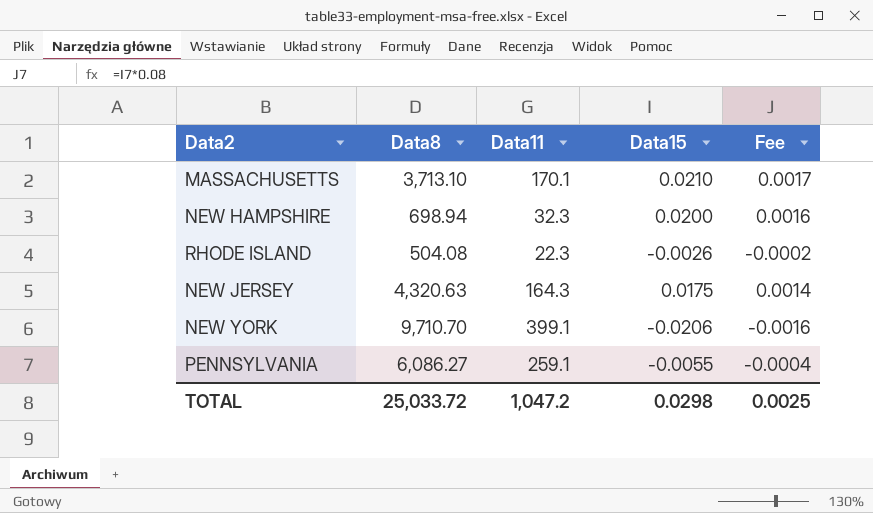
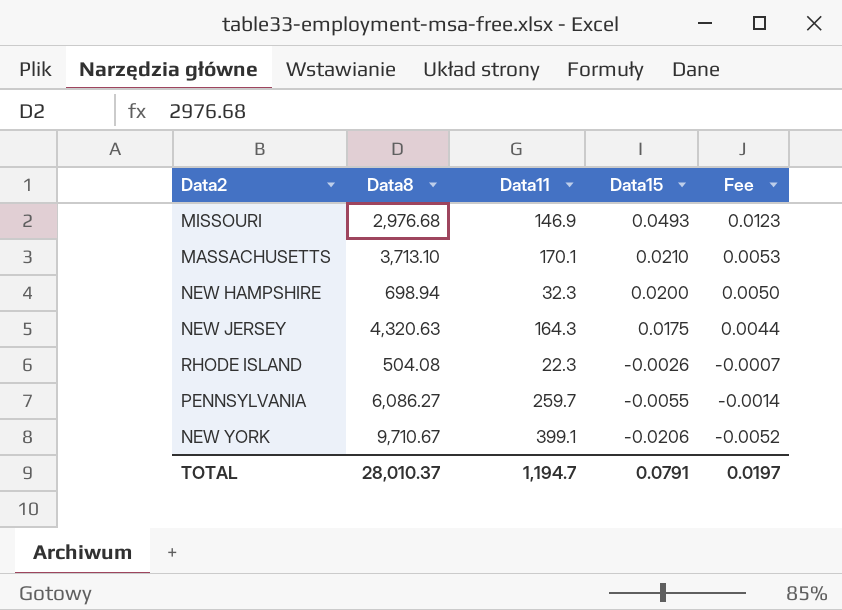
row order: none -> Data15 descending
column Fee | formula: [Data15] * 0.08 -> [Data15] * 0.25
row MISSOURI: none -> 2,976.68 | 146.9 | 0.0493 | 0.0123
PENNSYLVANIA | Data11: 259.1 -> 259.7
NEW YORK | Data8: 9,710.70 -> 9,710.67
TOTAL | Data8: 25,033.72 -> 28,010.37
TOTAL | Data11: 1,047.2 -> 1,194.7
TOTAL | Data15: 0.0298 -> 0.0791
TOTAL | Fee: 0.0025 -> 0.0197

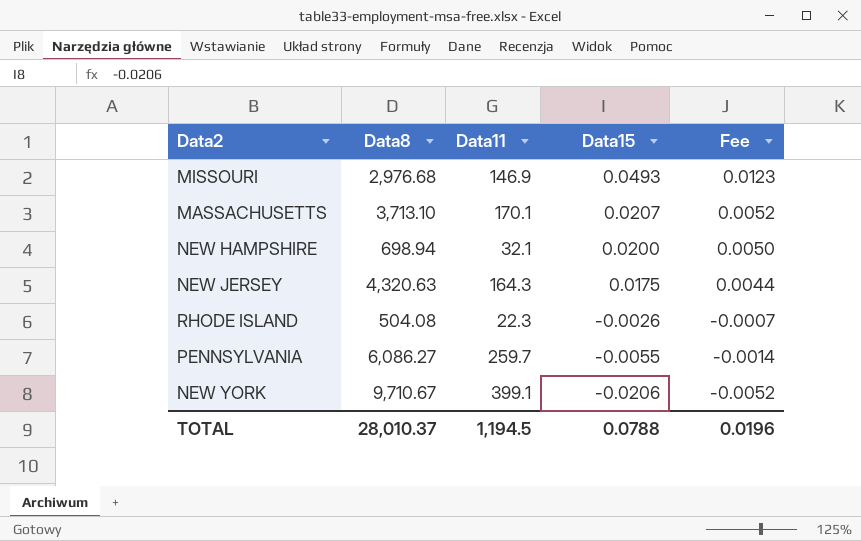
MASSACHUSETTS | Data15: 0.0210 -> 0.0207
MASSACHUSETTS | Fee: 0.0053 -> 0.0052
NEW HAMPSHIRE | Data11: 32.3 -> 32.1
TOTAL | Data11: 1,194.7 -> 1,194.5
TOTAL | Data15: 0.0791 -> 0.0788
TOTAL | Fee: 0.0197 -> 0.0196

